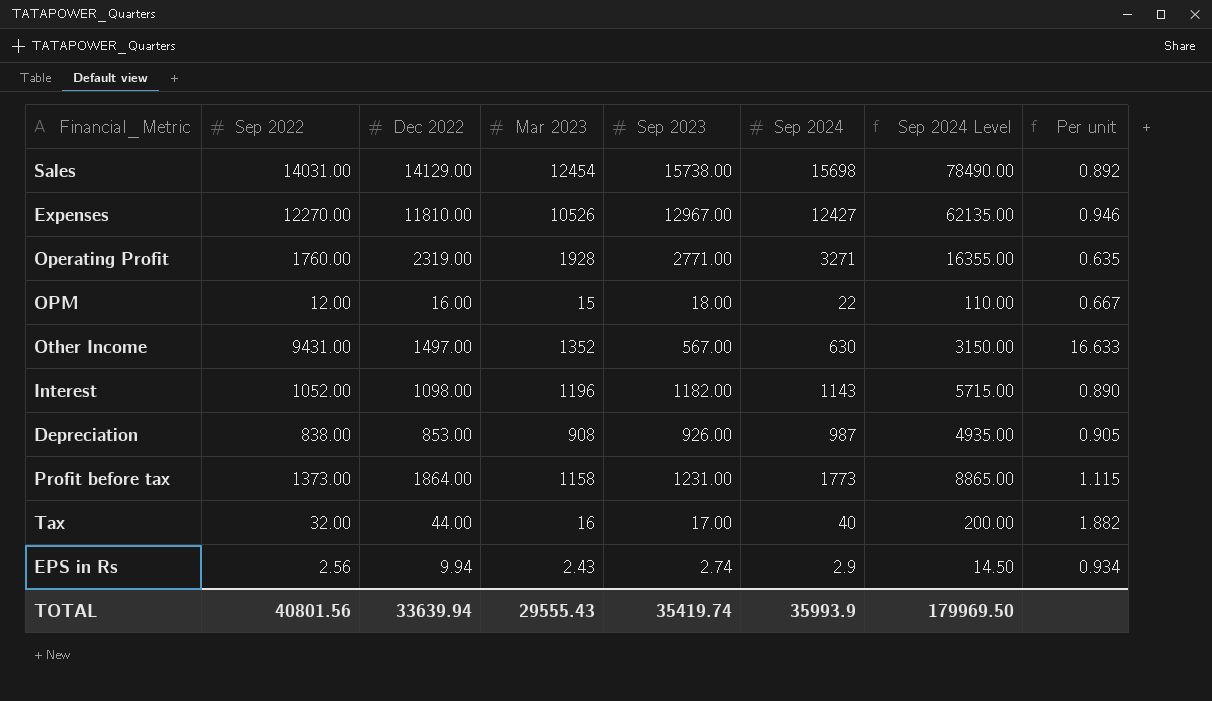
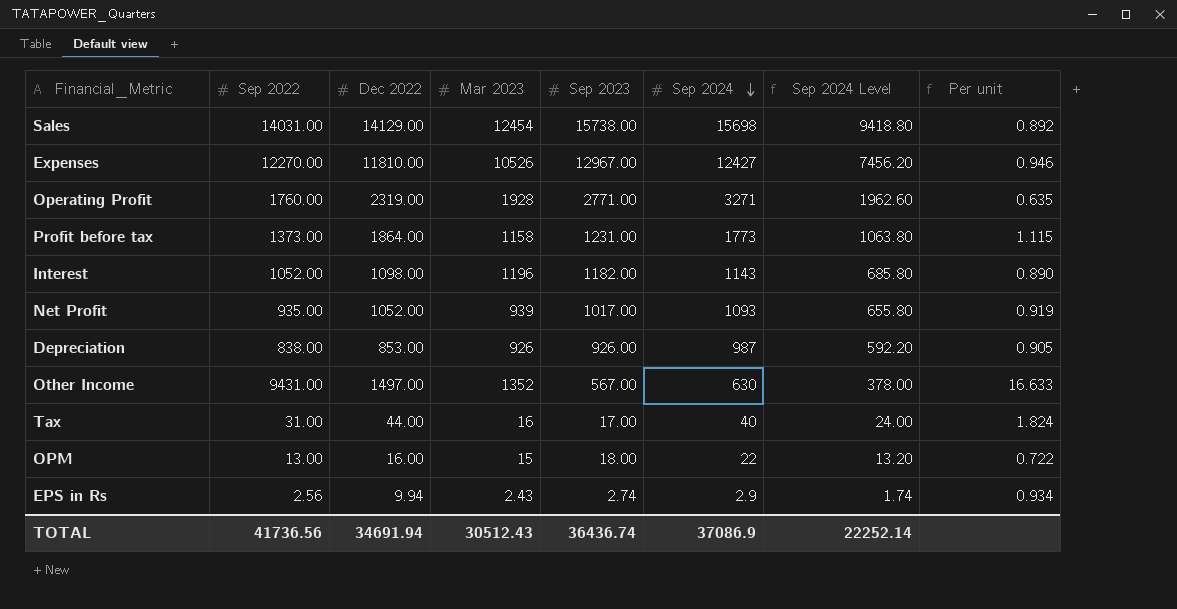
row order: none -> Sep 2024 descending
column Sep 2024 Level | formula: [Sep 2024] * 5 -> [Sep 2024] * 0.6
row Net Profit: none -> 935.00 | 1052.00 | 939 | 1017.00 | 1093 | 655.80 | 0.919
Depreciation | Mar 2023: 908 -> 926
Tax | Sep 2022: 32.00 -> 31.00
Tax | Per unit: 1.882 -> 1.824
OPM | Sep 2022: 12.00 -> 13.00
OPM | Per unit: 0.667 -> 0.722
TOTAL | Sep 2022: 40801.56 -> 41736.56
TOTAL | Dec 2022: 33639.94 -> 34691.94
TOTAL | Mar 2023: 29555.43 -> 30512.43
TOTAL | Sep 2023: 35419.74 -> 36436.74
TOTAL | Sep 2024: 35993.9 -> 37086.9
TOTAL | Sep 2024 Level: 179969.50 -> 22252.14

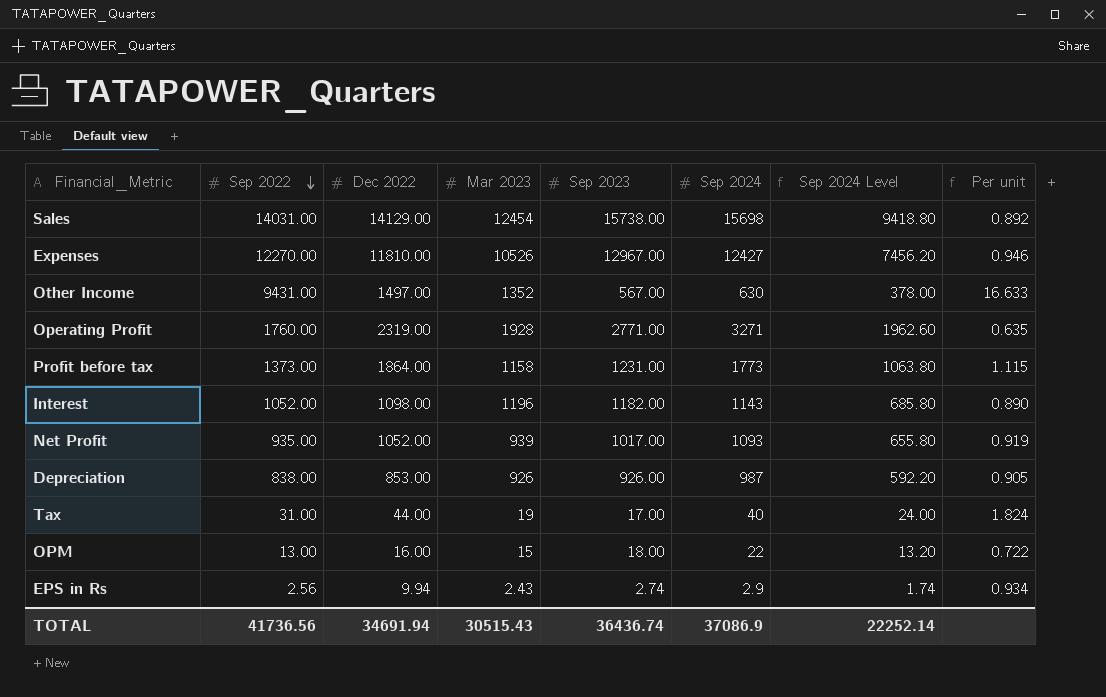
row order: Sep 2024 descending -> Sep 2022 descending
Tax | Mar 2023: 16 -> 19
TOTAL | Mar 2023: 30512.43 -> 30515.43

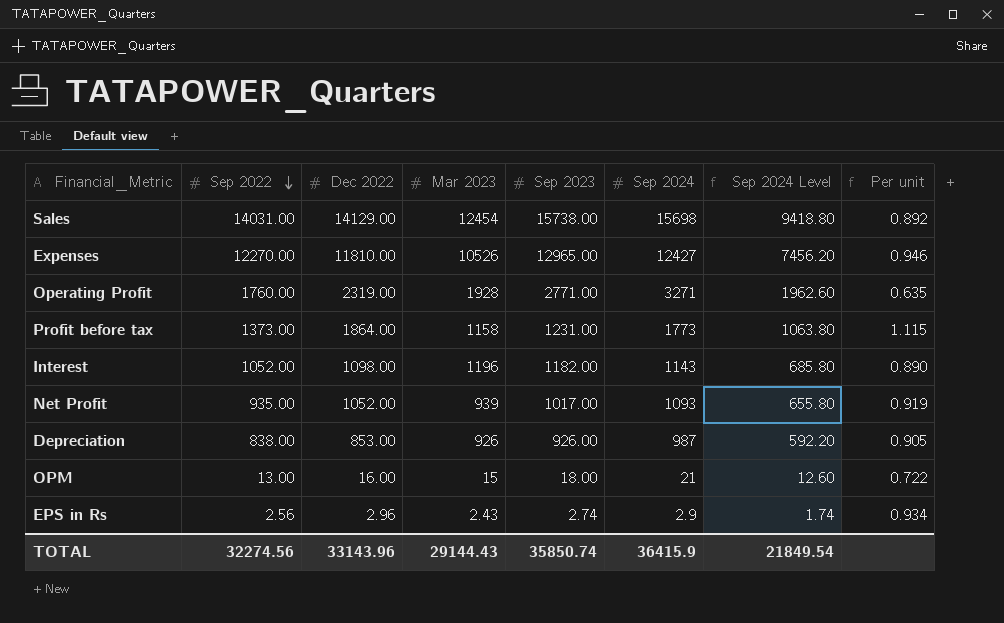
row Other Income: 9431.00 | 1497.00 | 1352 | 567.00 | 630 | 378.00 | 16.633 -> none
row Tax: 31.00 | 44.00 | 19 | 17.00 | 40 | 24.00 | 1.824 -> none
Expenses | Sep 2023: 12967.00 -> 12965.00
OPM | Sep 2024: 22 -> 21
OPM | Sep 2024 Level: 13.20 -> 12.60
EPS in Rs | Dec 2022: 9.94 -> 2.96
TOTAL | Sep 2022: 41736.56 -> 32274.56
TOTAL | Dec 2022: 34691.94 -> 33143.96
TOTAL | Mar 2023: 30515.43 -> 29144.43
TOTAL | Sep 2023: 36436.74 -> 35850.74
TOTAL | Sep 2024: 37086.9 -> 36415.9
TOTAL | Sep 2024 Level: 22252.14 -> 21849.54

